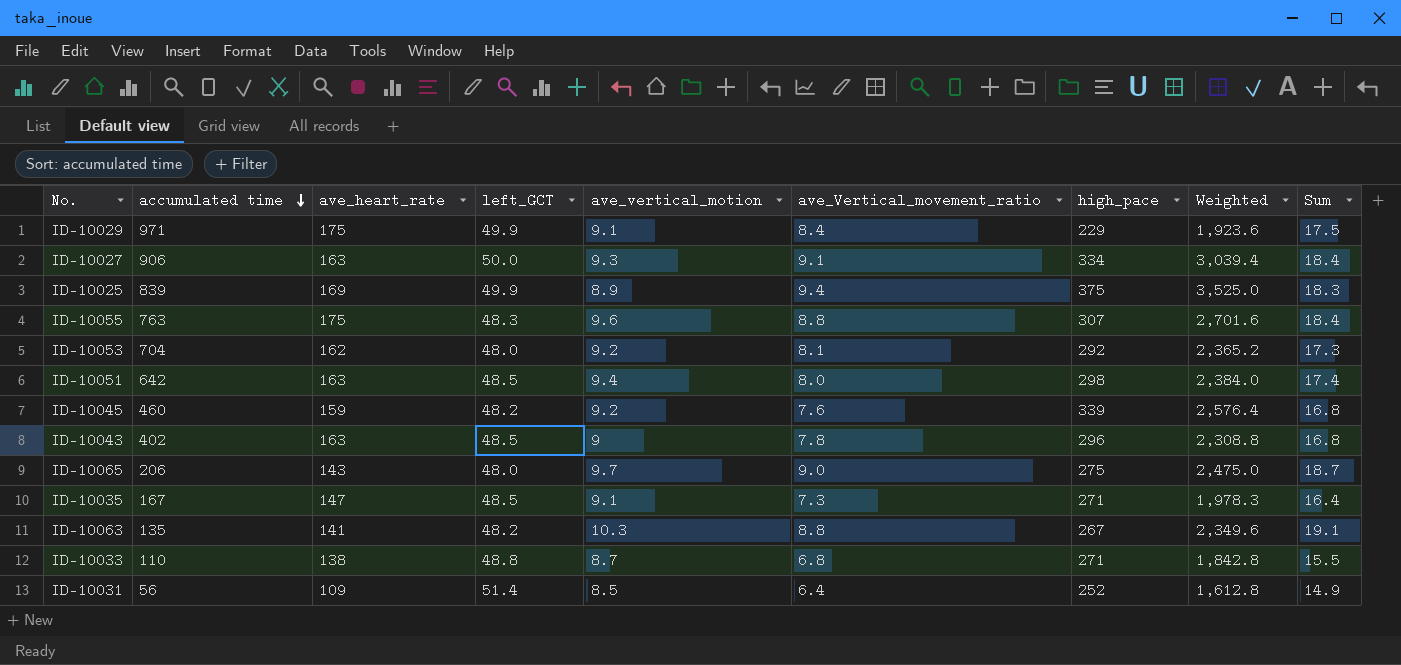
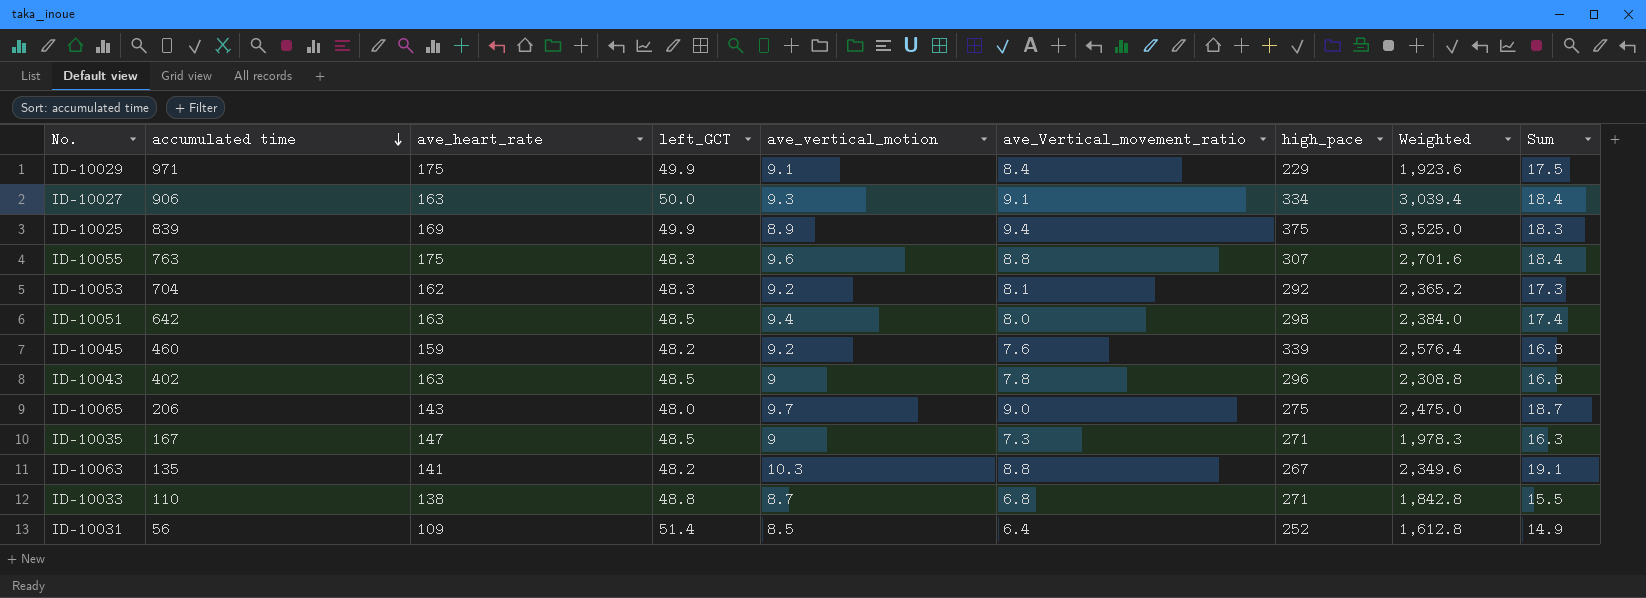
ID-10053 | left_GCT: 48.0 -> 48.3
ID-10035 | ave_vertical_motion: 9.1 -> 9
ID-10035 | Sum: 16.4 -> 16.3

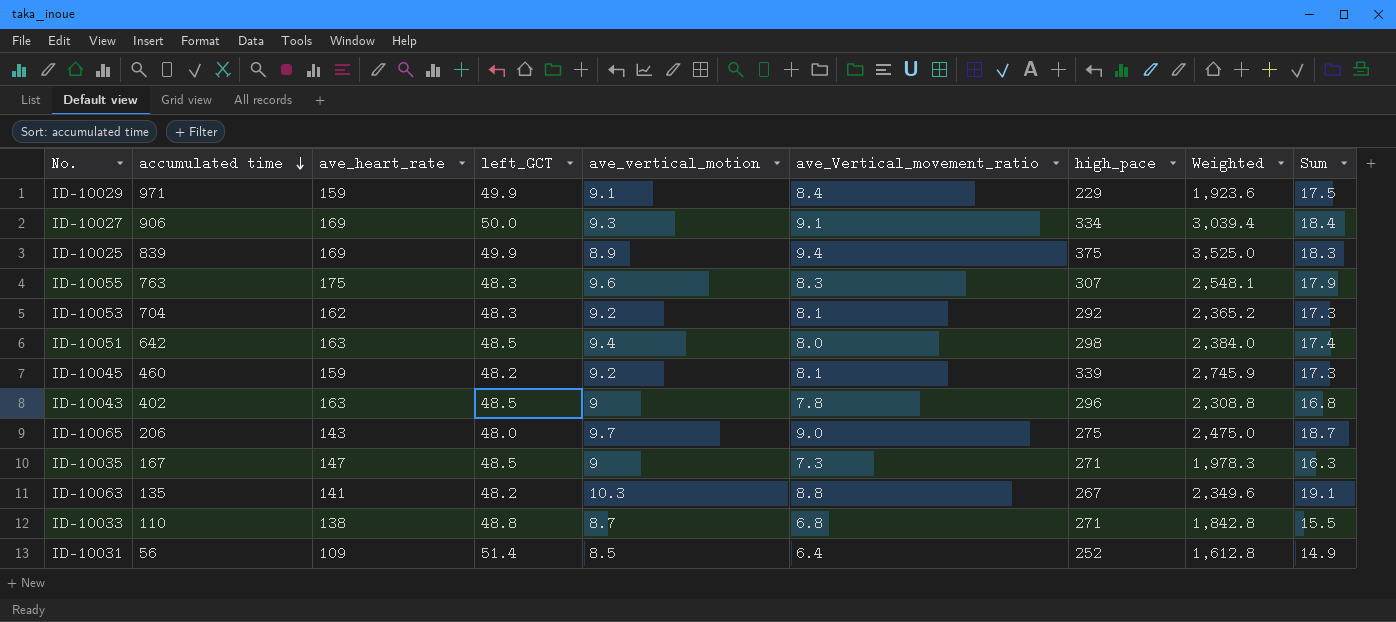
ID-10029 | ave_heart_rate: 175 -> 159
ID-10027 | ave_heart_rate: 163 -> 169
ID-10055 | ave_Vertical_movement_ratio: 8.8 -> 8.3
ID-10055 | Weighted: 2,701.6 -> 2,548.1
ID-10055 | Sum: 18.4 -> 17.9
ID-10045 | ave_Vertical_movement_ratio: 7.6 -> 8.1
ID-10045 | Weighted: 2,576.4 -> 2,745.9
ID-10045 | Sum: 16.8 -> 17.3

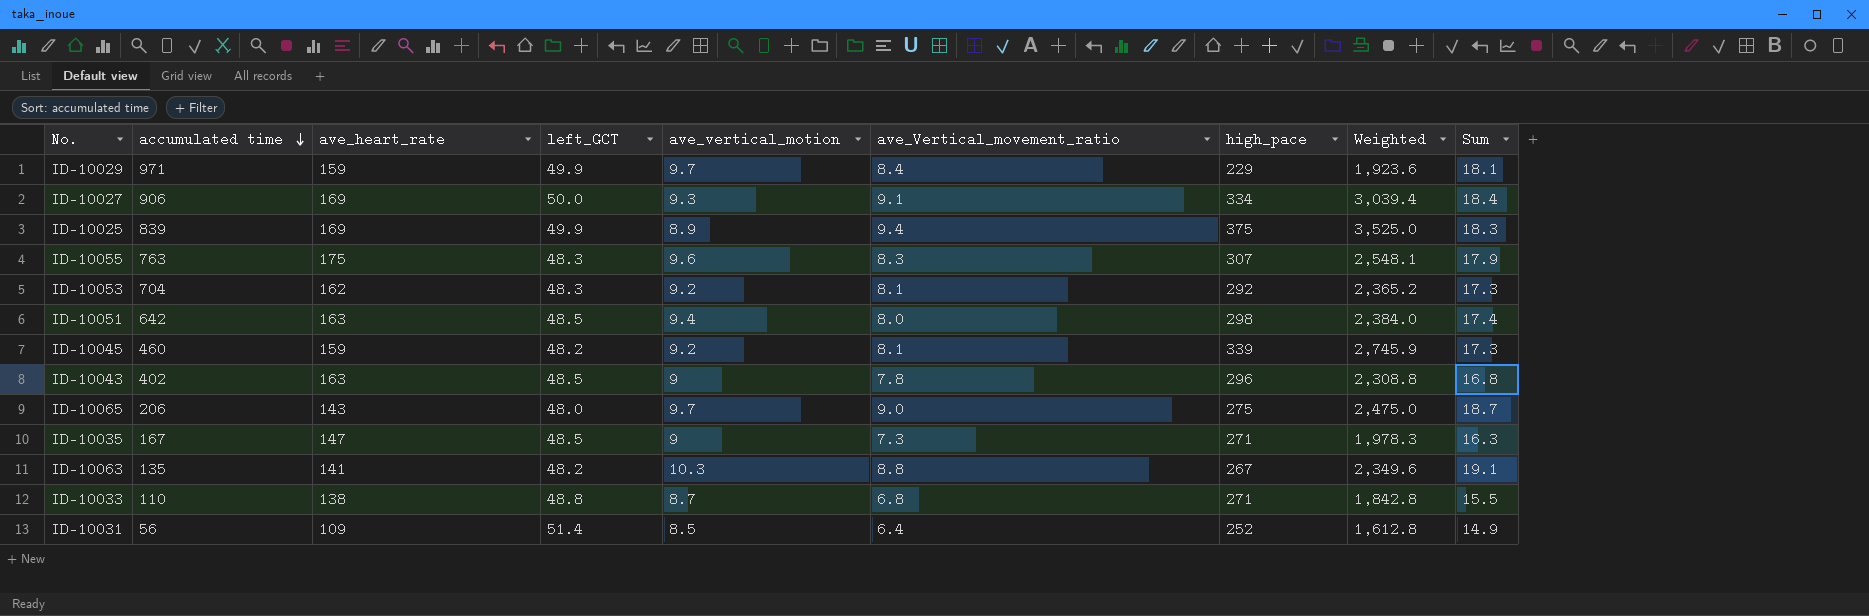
ID-10029 | ave_vertical_motion: 9.1 -> 9.7
ID-10029 | Sum: 17.5 -> 18.1

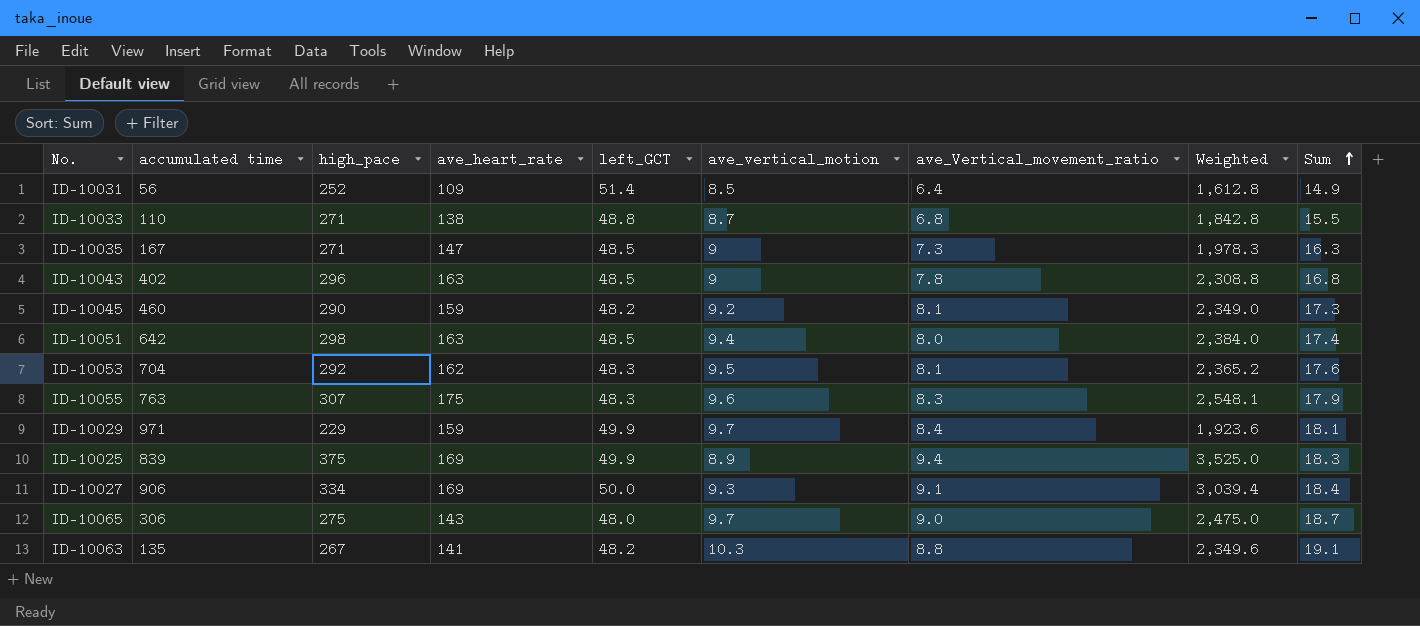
row order: accumulated time descending -> Sum ascending
column high_pace | position: 7 -> 3
ID-10045 | high_pace: 339 -> 290
ID-10045 | Weighted: 2,745.9 -> 2,349.0
ID-10053 | ave_vertical_motion: 9.2 -> 9.5
ID-10053 | Sum: 17.3 -> 17.6
ID-10065 | accumulated time: 206 -> 306

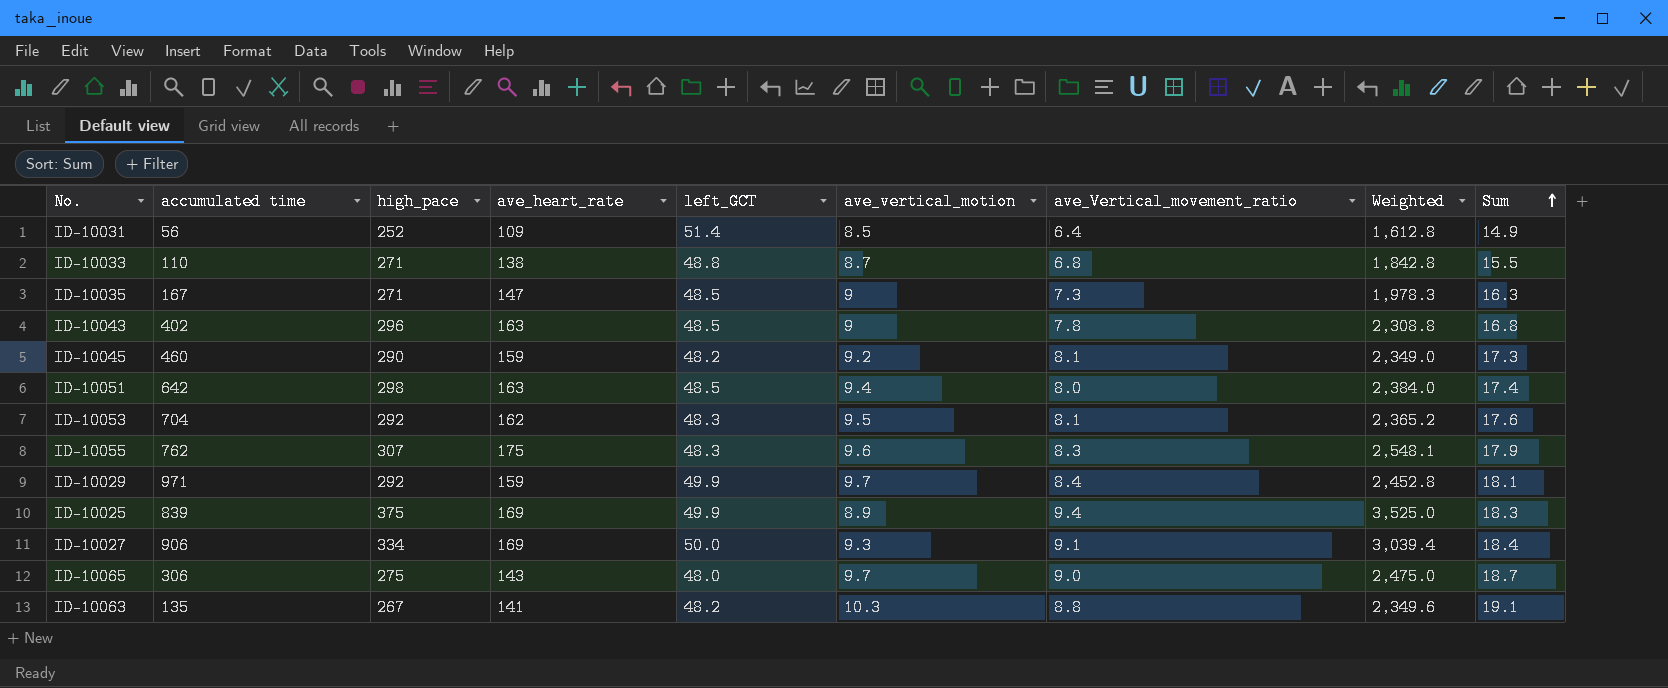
ID-10055 | accumulated time: 763 -> 762
ID-10029 | high_pace: 229 -> 292
ID-10029 | Weighted: 1,923.6 -> 2,452.8

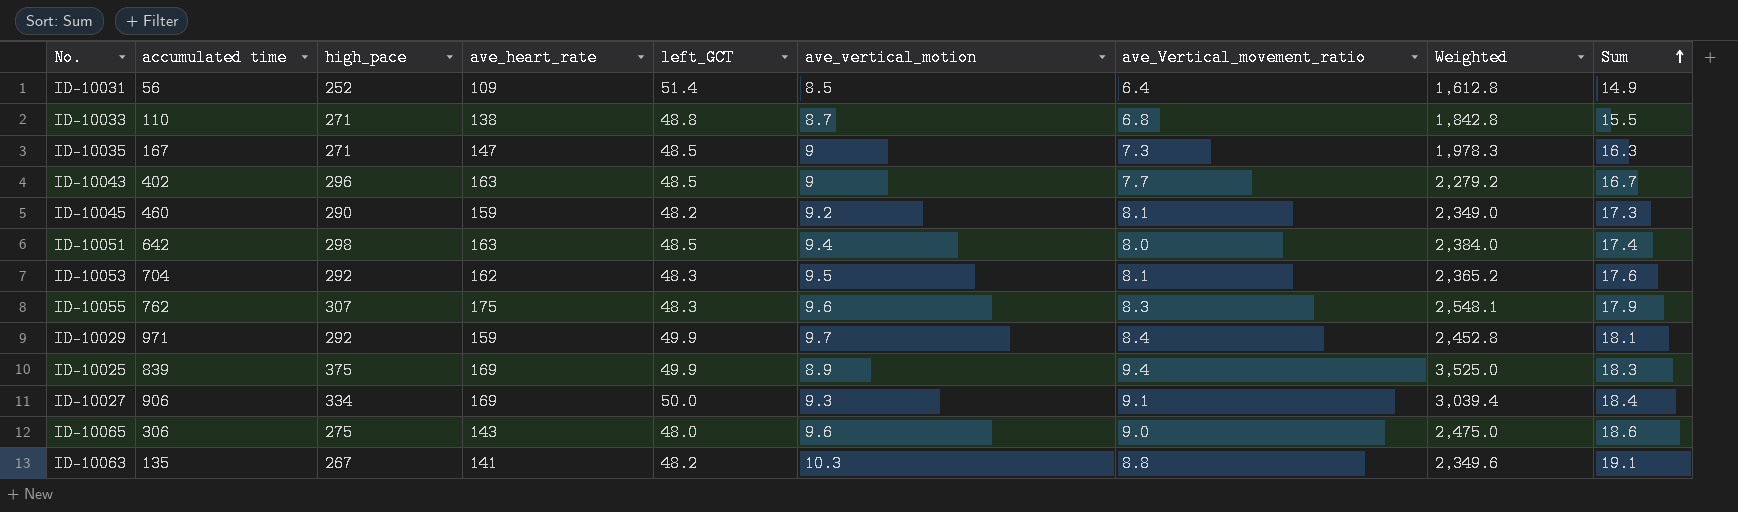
ID-10043 | ave_Vertical_movement_ratio: 7.8 -> 7.7
ID-10043 | Weighted: 2,308.8 -> 2,279.2
ID-10043 | Sum: 16.8 -> 16.7
ID-10065 | ave_vertical_motion: 9.7 -> 9.6
ID-10065 | Sum: 18.7 -> 18.6

